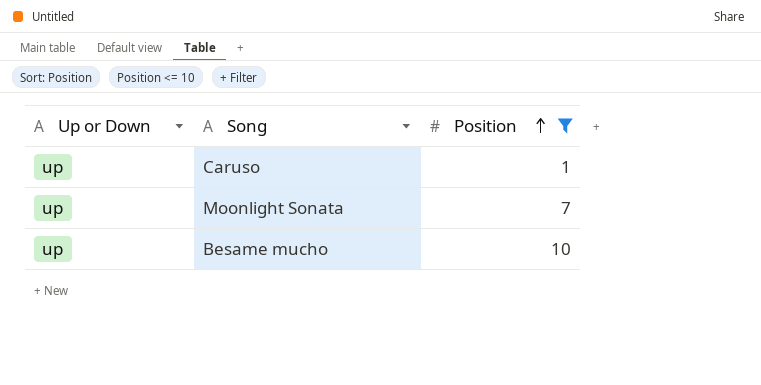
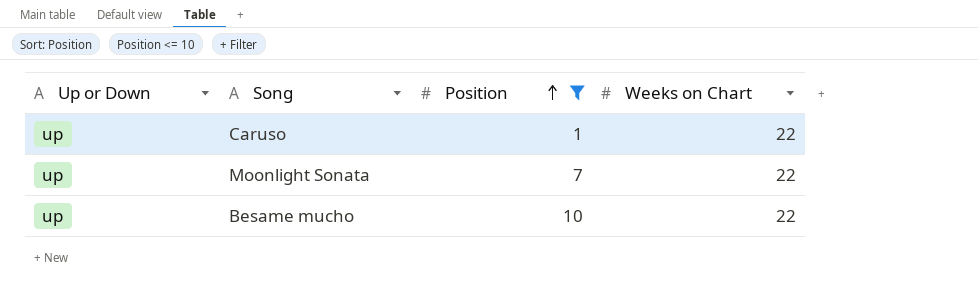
column Weeks on Chart | position: none -> 4

